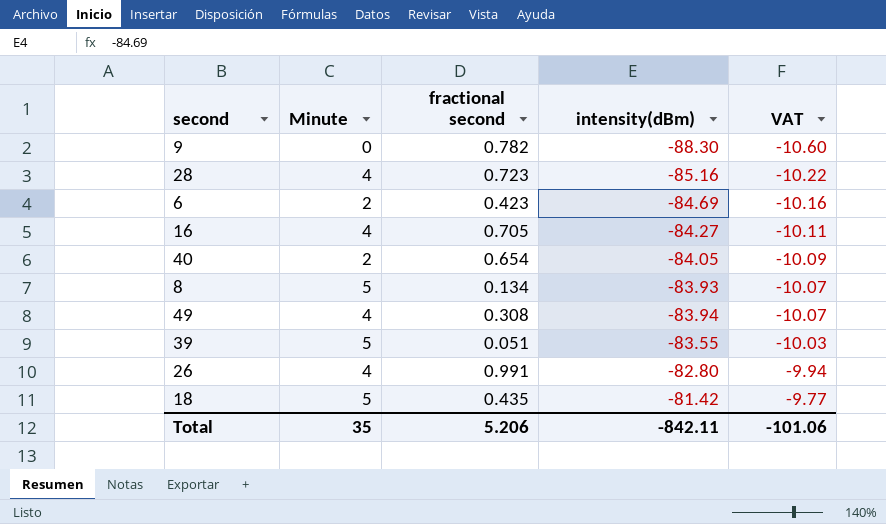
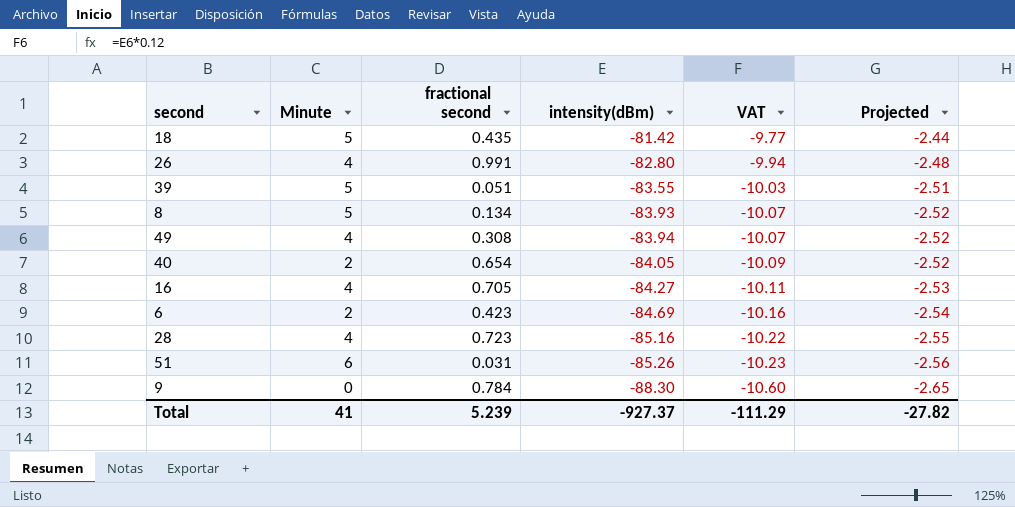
row order: VAT ascending -> intensity(dBm) descending
column Projected | formula: none -> [intensity(dBm)] * 0.03
row 51: none -> 6 | 0.031 | -85.26 | -10.23 | -2.56
9 | fractional second: 0.782 -> 0.784
Total | Minute: 35 -> 41
Total | fractional second: 5.206 -> 5.239
Total | intensity(dBm): -842.11 -> -927.37
Total | VAT: -101.06 -> -111.29

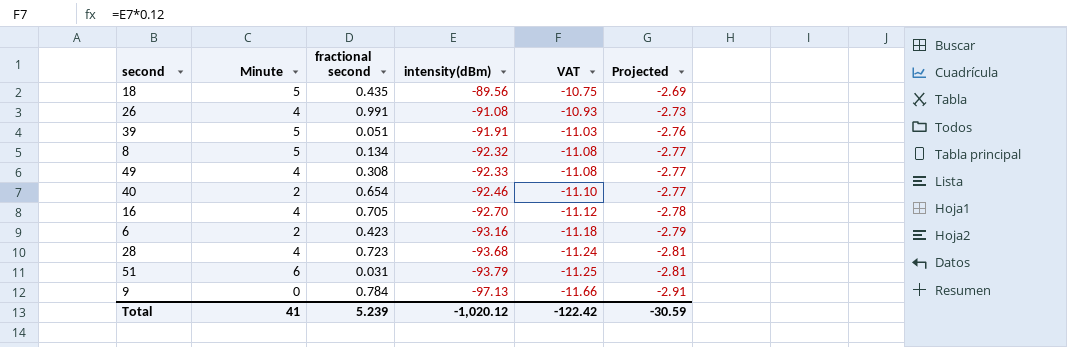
18 | intensity(dBm): -81.42 -> -89.56
18 | VAT: -9.77 -> -10.75
18 | Projected: -2.44 -> -2.69
26 | intensity(dBm): -82.80 -> -91.08
26 | VAT: -9.94 -> -10.93
26 | Projected: -2.48 -> -2.73
39 | intensity(dBm): -83.55 -> -91.91
39 | VAT: -10.03 -> -11.03
39 | Projected: -2.51 -> -2.76
8 | intensity(dBm): -83.93 -> -92.32
8 | VAT: -10.07 -> -11.08
8 | Projected: -2.52 -> -2.77
49 | intensity(dBm): -83.94 -> -92.33
49 | VAT: -10.07 -> -11.08
49 | Projected: -2.52 -> -2.77
40 | intensity(dBm): -84.05 -> -92.46
40 | VAT: -10.09 -> -11.10
40 | Projected: -2.52 -> -2.77
16 | intensity(dBm): -84.27 -> -92.70
16 | VAT: -10.11 -> -11.12
16 | Projected: -2.53 -> -2.78
6 | intensity(dBm): -84.69 -> -93.16
6 | VAT: -10.16 -> -11.18
6 | Projected: -2.54 -> -2.79
28 | intensity(dBm): -85.16 -> -93.68
28 | VAT: -10.22 -> -11.24
28 | Projected: -2.55 -> -2.81
51 | intensity(dBm): -85.26 -> -93.79
51 | VAT: -10.23 -> -11.25
51 | Projected: -2.56 -> -2.81
9 | intensity(dBm): -88.30 -> -97.13
9 | VAT: -10.60 -> -11.66
9 | Projected: -2.65 -> -2.91
Total | intensity(dBm): -927.37 -> -1,020.12
Total | VAT: -111.29 -> -122.42
Total | Projected: -27.82 -> -30.59

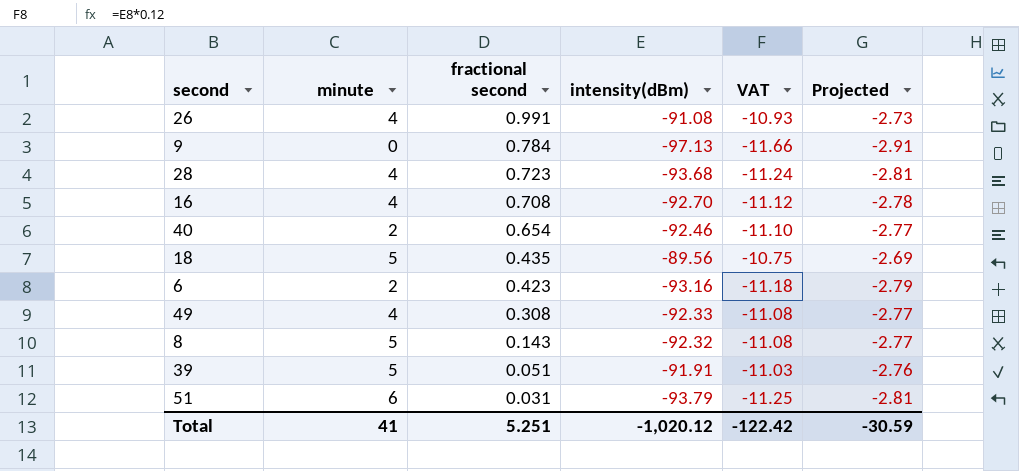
row order: intensity(dBm) descending -> fractional second descending
column name: Minute -> minute
16 | fractional second: 0.705 -> 0.708
8 | fractional second: 0.134 -> 0.143
Total | fractional second: 5.239 -> 5.251

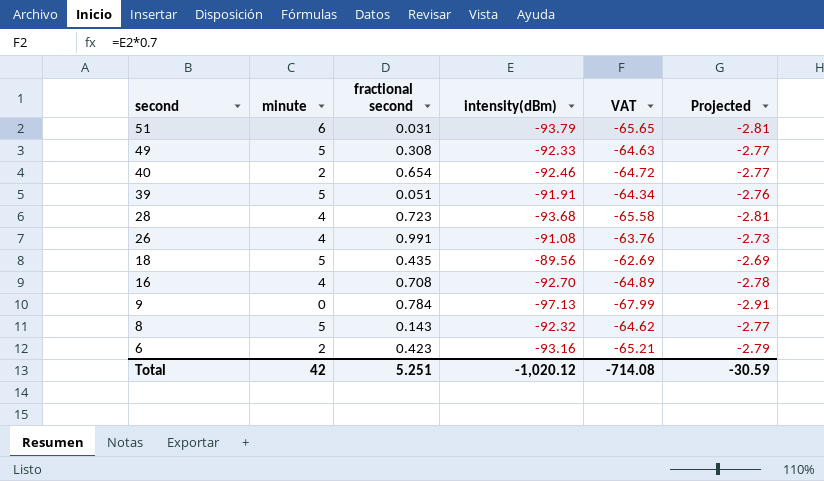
row order: fractional second descending -> second descending
column VAT | formula: [intensity(dBm)] * 0.12 -> [intensity(dBm)] * 0.7
49 | minute: 4 -> 5
Total | minute: 41 -> 42
Total | VAT: -122.42 -> -714.08

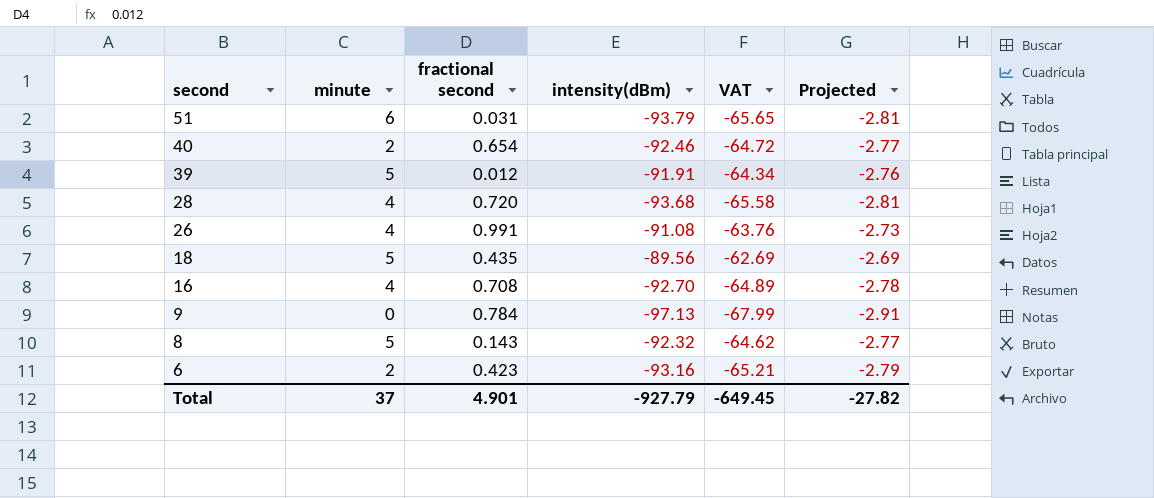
row 49: 5 | 0.308 | -92.33 | -64.63 | -2.77 -> none
39 | fractional second: 0.051 -> 0.012
28 | fractional second: 0.723 -> 0.720
Total | minute: 42 -> 37
Total | fractional second: 5.251 -> 4.901
Total | intensity(dBm): -1,020.12 -> -927.79
Total | VAT: -714.08 -> -649.45
Total | Projected: -30.59 -> -27.82

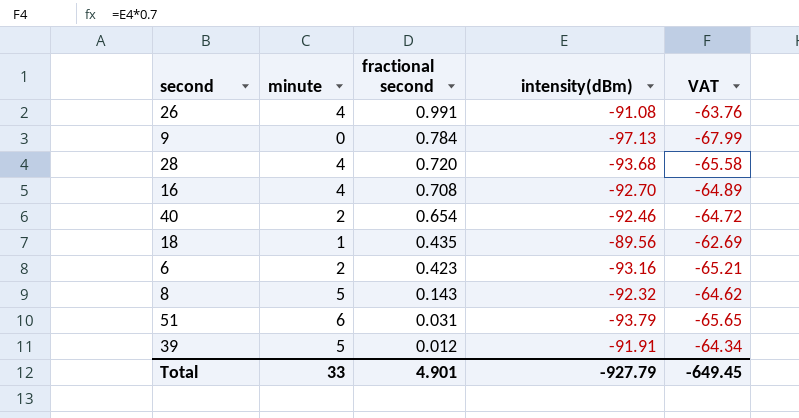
row order: second descending -> fractional second descending
column Projected | formula: [intensity(dBm)] * 0.03 -> none
18 | minute: 5 -> 1
Total | minute: 37 -> 33

